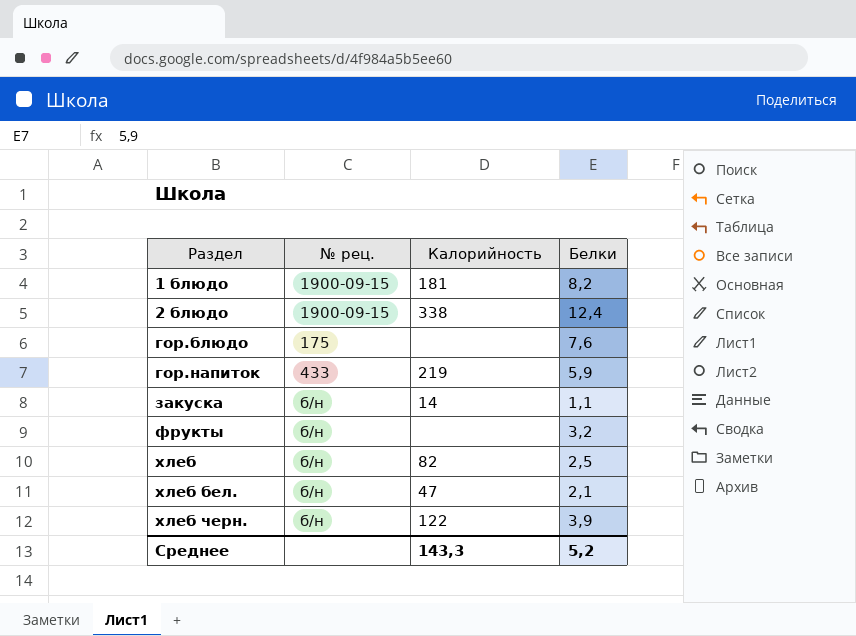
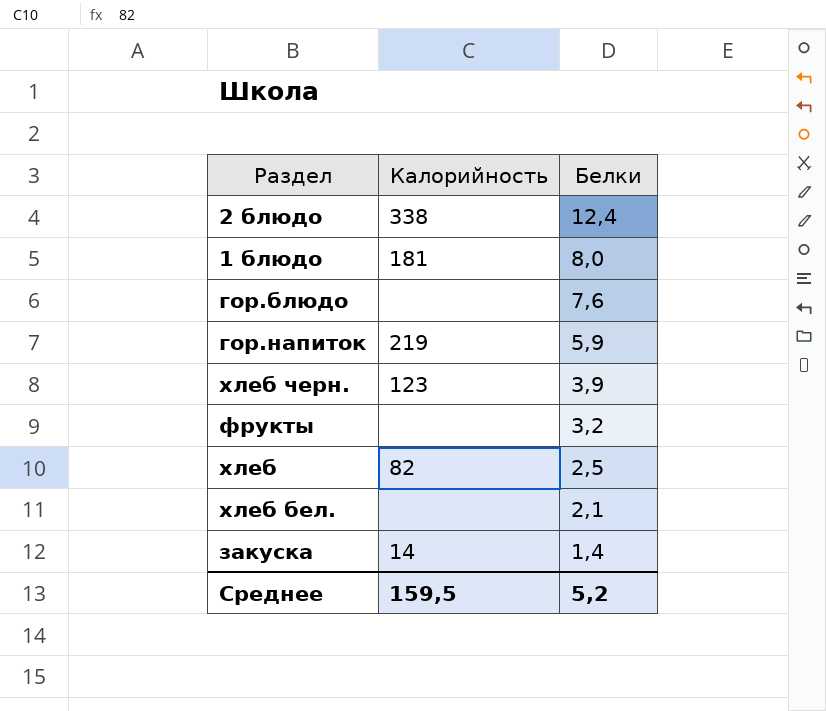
row order: Раздел ascending -> Белки descending
column № рец. | position: 2 -> none
1 блюдо | Белки: 8,2 -> 8,0
хлеб черн. | Калорийность: 122 -> 123
хлеб бел. | Калорийность: 47 -> none
закуска | Белки: 1,1 -> 1,4
Среднее | Калорийность: 143,3 -> 159,5

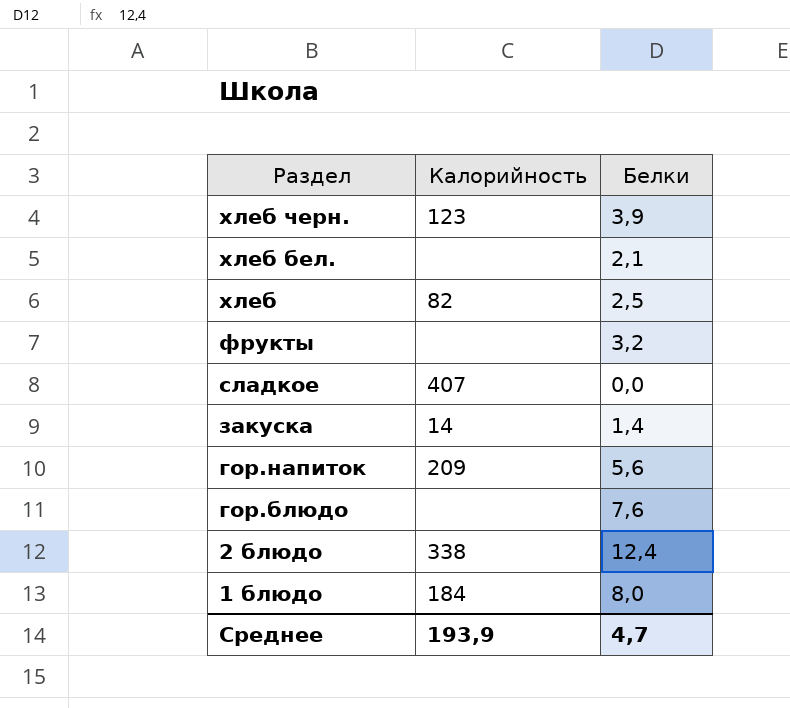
row order: Белки descending -> Раздел descending
row сладкое: none -> 407 | 0,0
гор.напиток | Калорийность: 219 -> 209
гор.напиток | Белки: 5,9 -> 5,6
1 блюдо | Калорийность: 181 -> 184
Среднее | Калорийность: 159,5 -> 193,9
Среднее | Белки: 5,2 -> 4,7

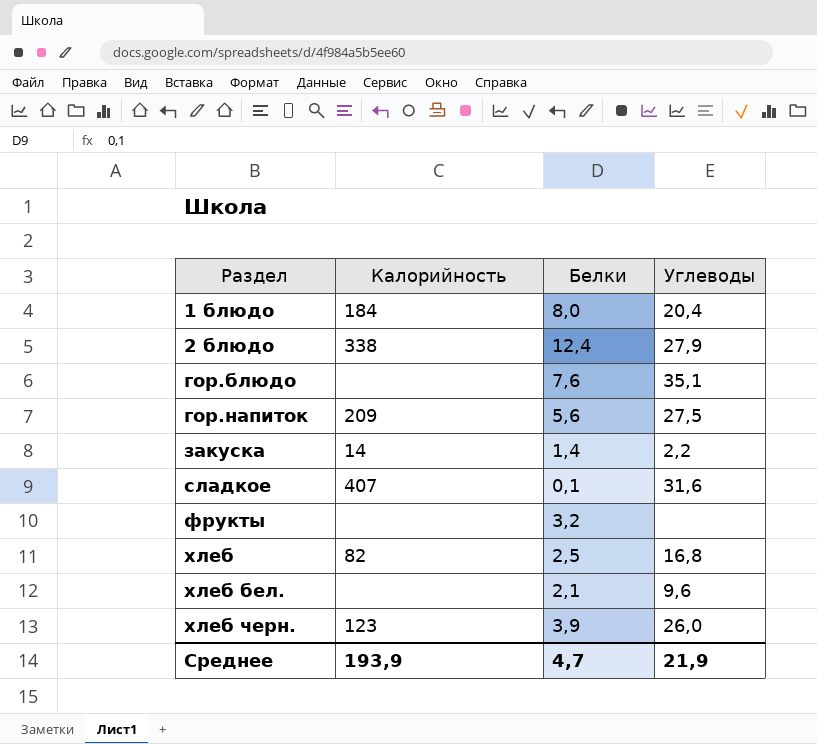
row order: Раздел descending -> Раздел ascending
column Углеводы | position: none -> 4
сладкое | Белки: 0,0 -> 0,1

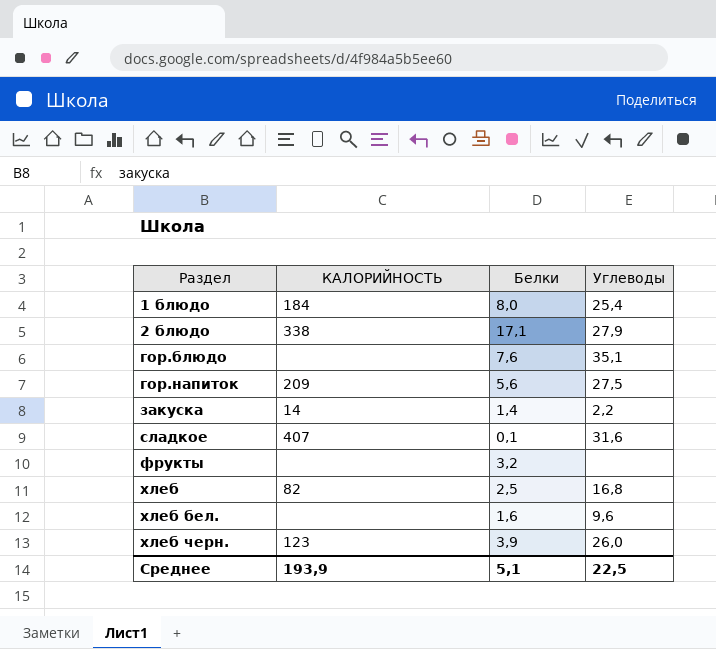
column name: Калорийность -> КАЛОРИЙНОСТЬ
1 блюдо | Углеводы: 20,4 -> 25,4
2 блюдо | Белки: 12,4 -> 17,1
хлеб бел. | Белки: 2,1 -> 1,6
Среднее | Белки: 4,7 -> 5,1
Среднее | Углеводы: 21,9 -> 22,5

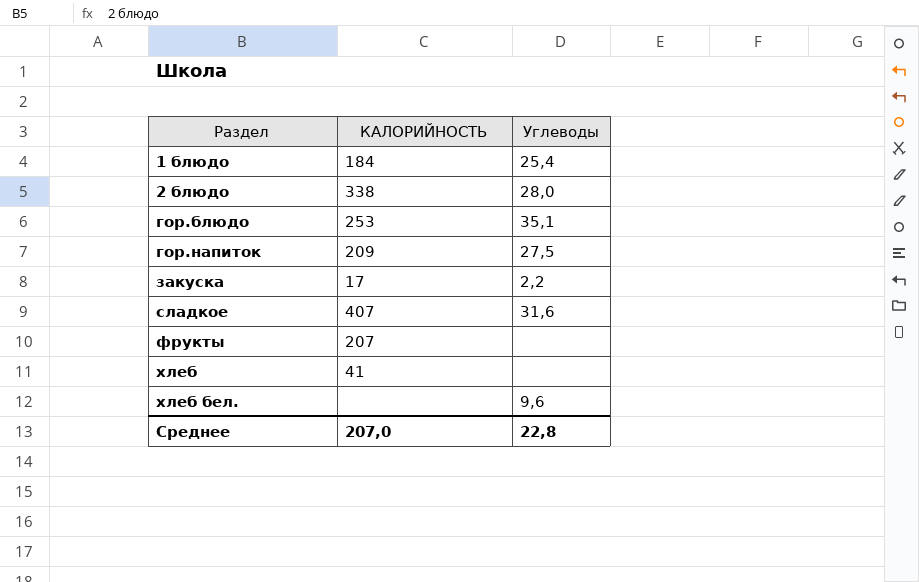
column Белки | position: 3 -> none
row хлеб черн.: 123 | 3,9 | 26,0 -> none
2 блюдо | Углеводы: 27,9 -> 28,0
гор.блюдо | КАЛОРИЙНОСТЬ: none -> 253
закуска | КАЛОРИЙНОСТЬ: 14 -> 17
фрукты | КАЛОРИЙНОСТЬ: none -> 207
хлеб | КАЛОРИЙНОСТЬ: 82 -> 41
хлеб | Углеводы: 16,8 -> none
Среднее | КАЛОРИЙНОСТЬ: 193,9 -> 207,0
Среднее | Углеводы: 22,5 -> 22,8

